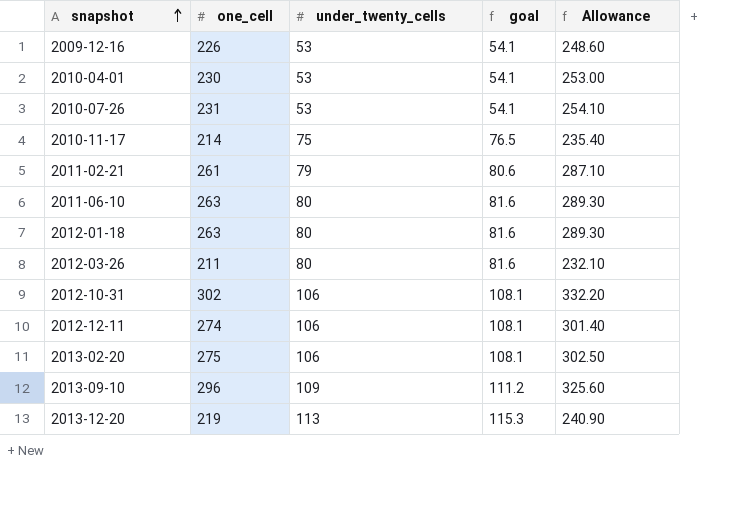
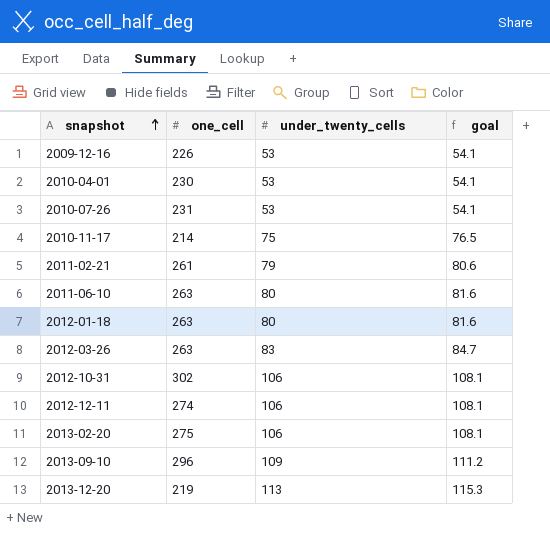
column Allowance | formula: [one_cell] * 1.1 -> none
2012-03-26 | one_cell: 211 -> 263
2012-03-26 | under_twenty_cells: 80 -> 83
2012-03-26 | goal: 81.6 -> 84.7

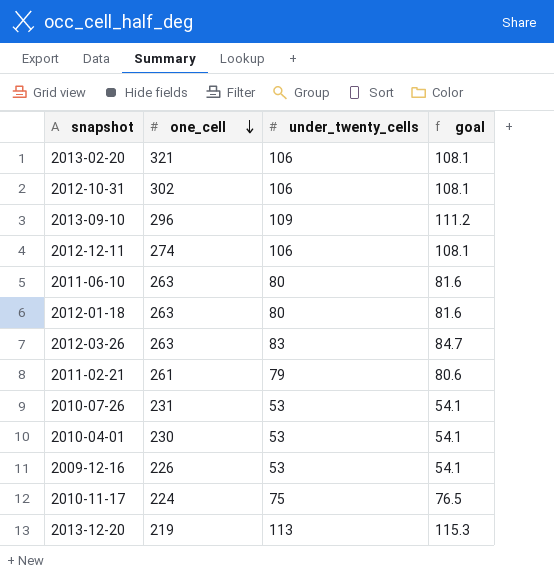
row order: snapshot ascending -> one_cell descending
2013-02-20 | one_cell: 275 -> 321
2010-11-17 | one_cell: 214 -> 224

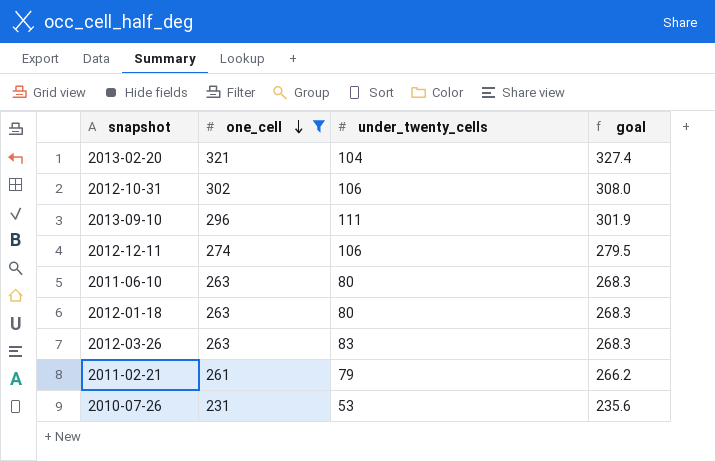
filter: none -> one_cell >= 231
column goal | formula: [under_twenty_cells] * 1.02 -> [one_cell] * 1.02
2013-02-20 | under_twenty_cells: 106 -> 104
2013-09-10 | under_twenty_cells: 109 -> 111

